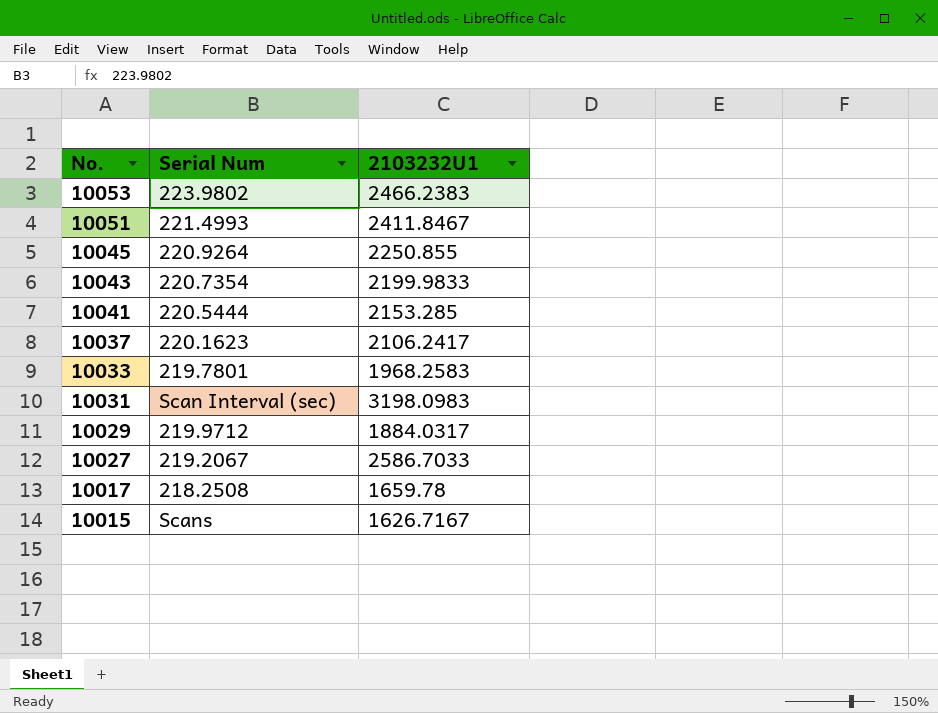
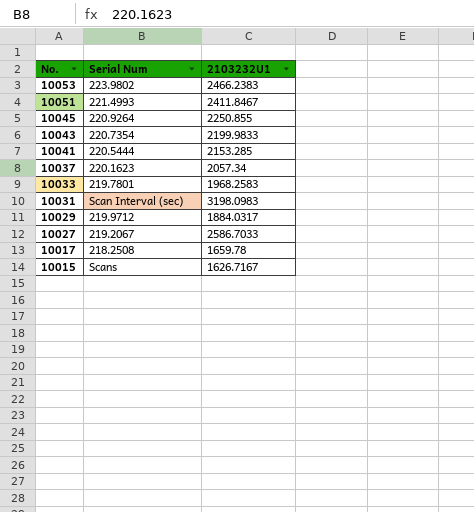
10037 | 2103232U1: 2106.2417 -> 2057.34

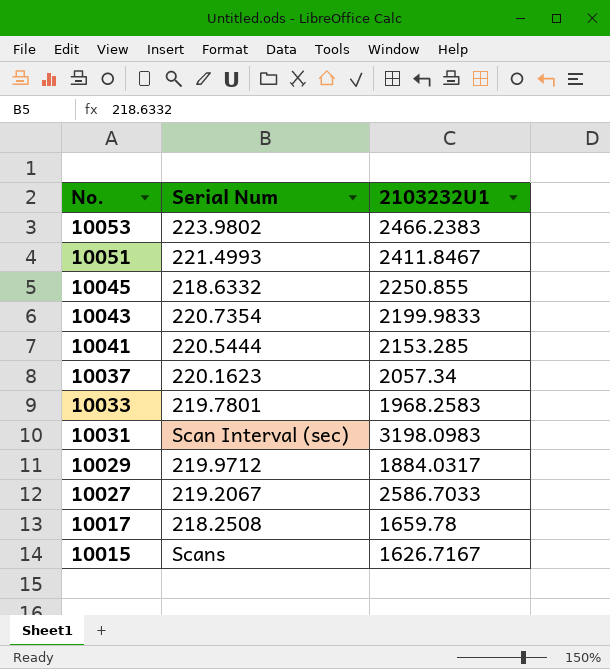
10045 | Serial Num: 220.9264 -> 218.6332

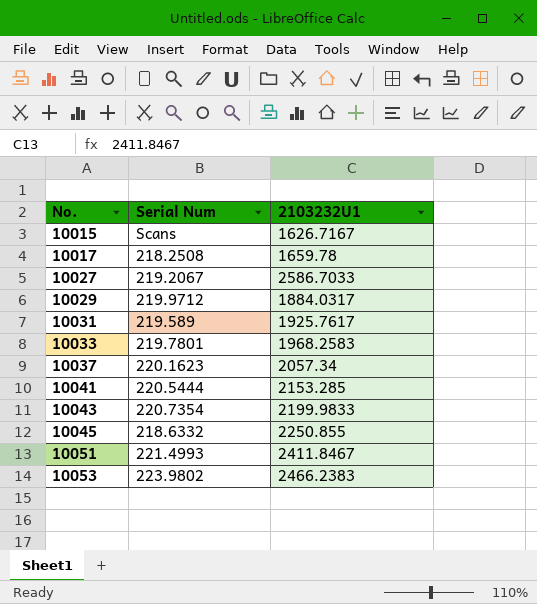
row order: No. descending -> No. ascending
10031 | Serial Num: Scan Interval (sec) -> 219.589
10031 | 2103232U1: 3198.0983 -> 1925.7617

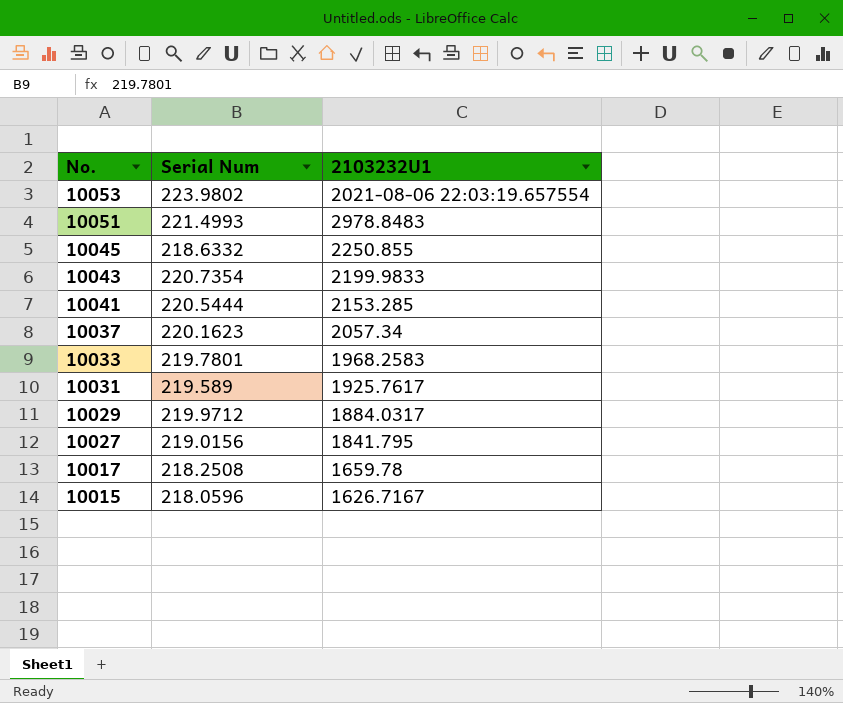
row order: No. ascending -> No. descending
10053 | 2103232U1: 2466.2383 -> 2021-08-06 22:03:19.657554
10051 | 2103232U1: 2411.8467 -> 2978.8483
10027 | Serial Num: 219.2067 -> 219.0156
10027 | 2103232U1: 2586.7033 -> 1841.795
10015 | Serial Num: Scans -> 218.0596

